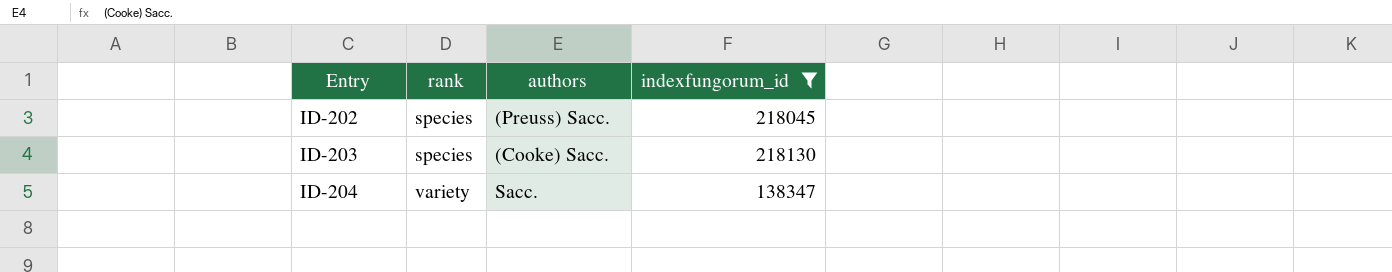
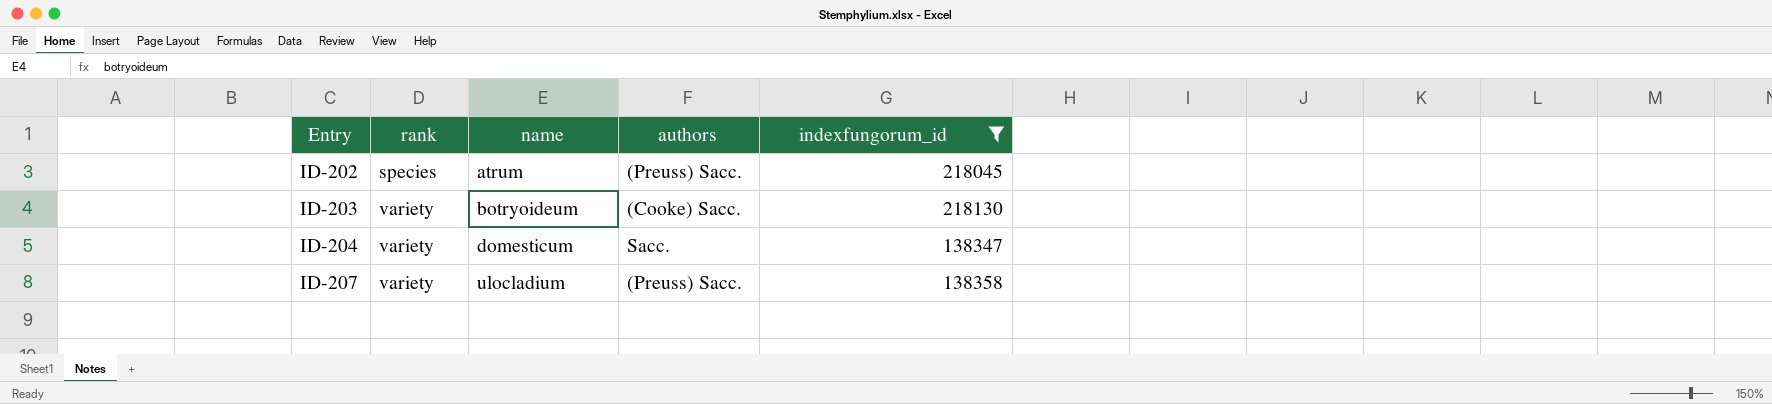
column name | position: none -> 3
ID-203 | rank: species -> variety
row ID-207: none -> variety | ulocladium | (Preuss) Sacc. | 138358

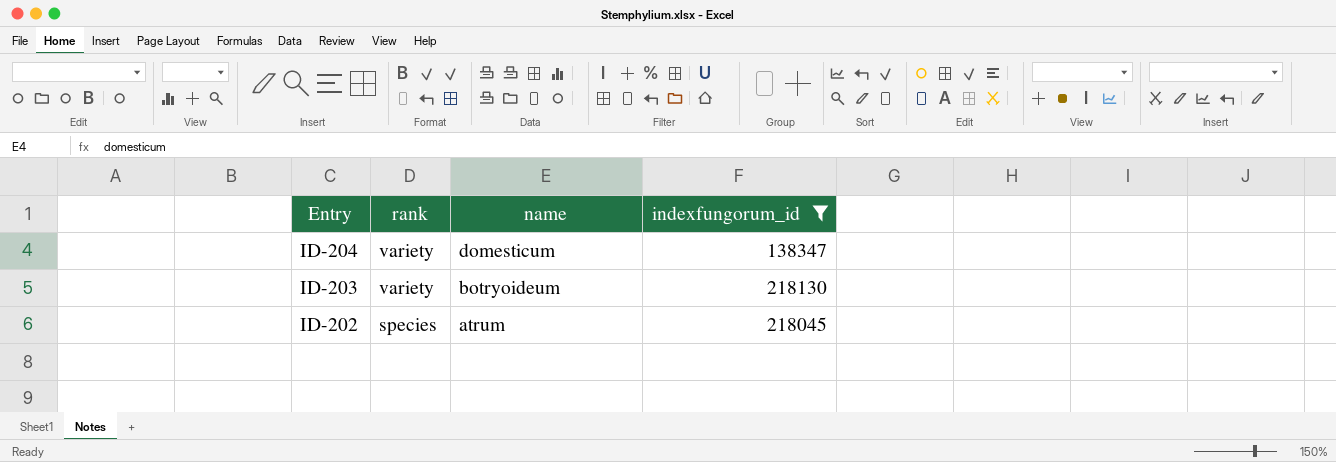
row order: Entry ascending -> Entry descending
column authors | position: 4 -> none
row ID-207: variety | ulocladium | (Preuss) Sacc. | 138358 -> none

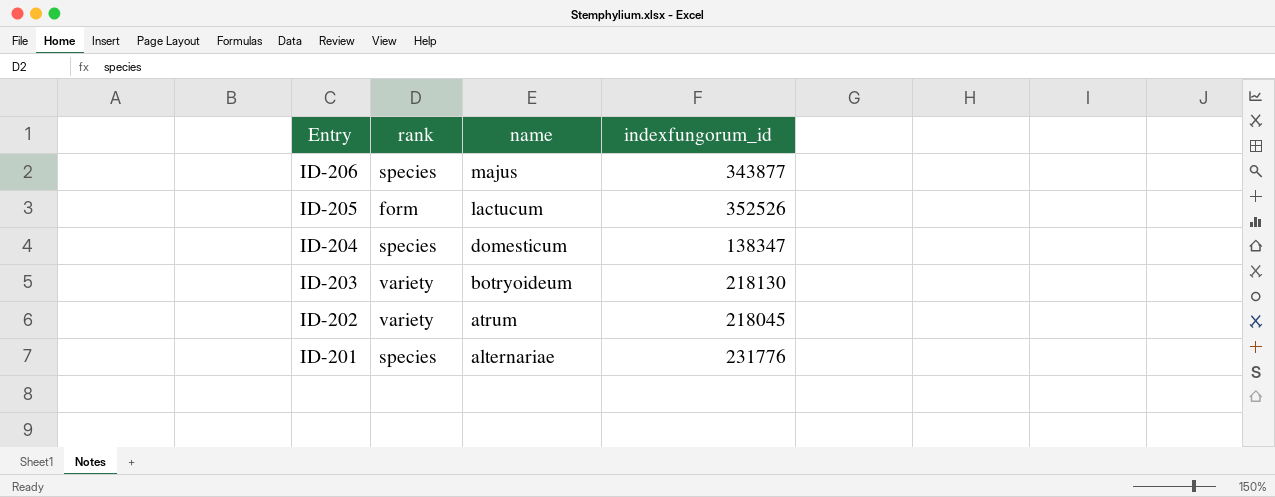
filter: indexfungorum_id <= 218130 -> none
ID-204 | rank: variety -> species
ID-202 | rank: species -> variety

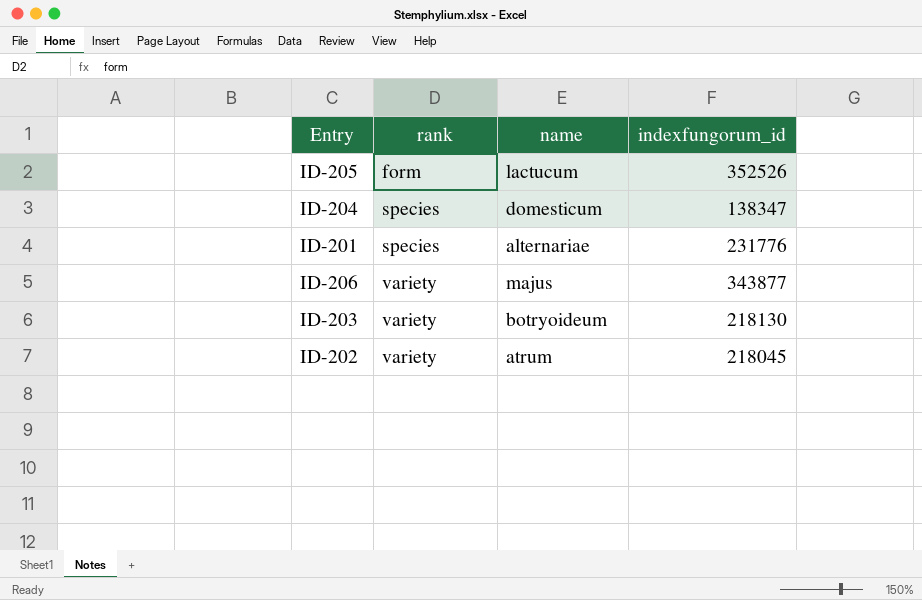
row order: Entry descending -> rank ascending
ID-206 | rank: species -> variety

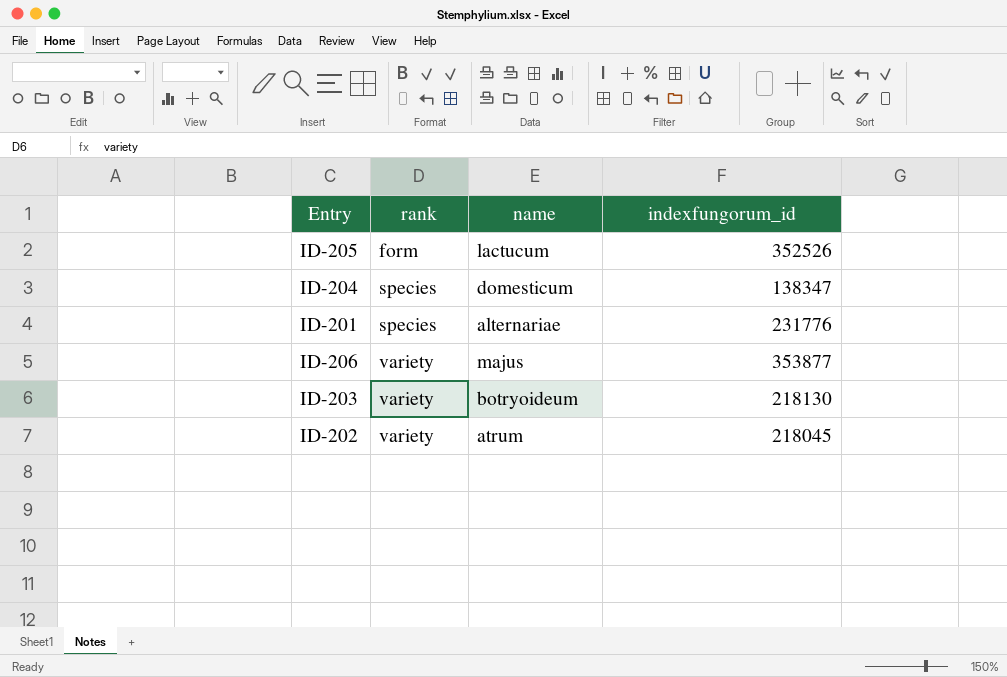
ID-206 | indexfungorum_id: 343877 -> 353877

